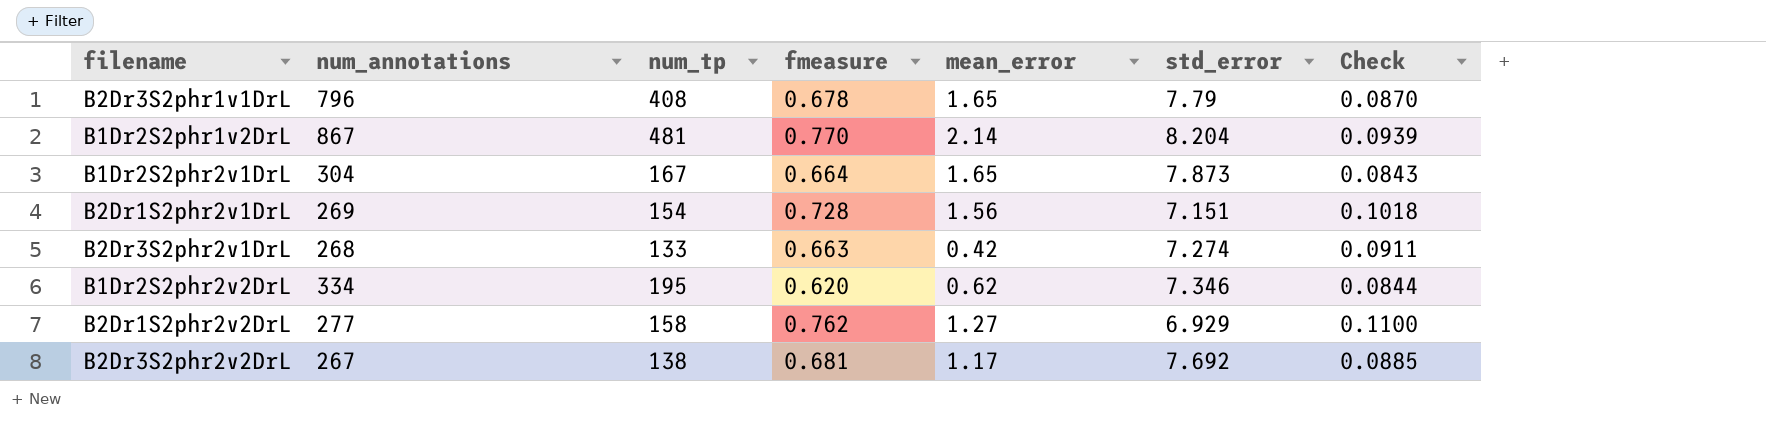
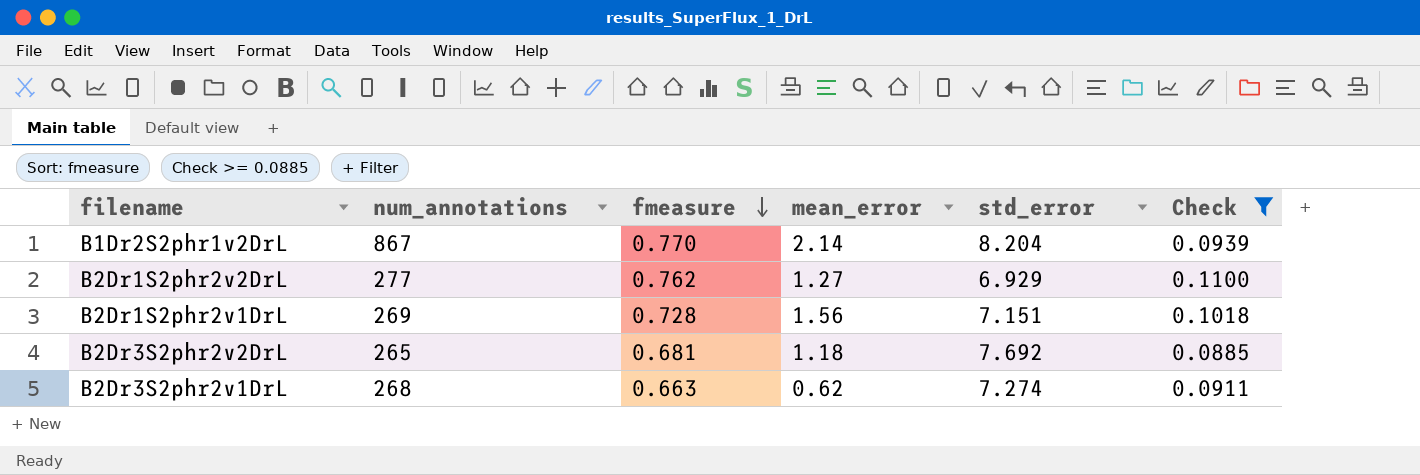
filter: none -> Check >= 0.0885
row order: none -> fmeasure descending
column num_tp | position: 3 -> none
B2Dr3S2phr2v2DrL | num_annotations: 267 -> 265
B2Dr3S2phr2v2DrL | mean_error: 1.17 -> 1.18
B2Dr3S2phr2v1DrL | mean_error: 0.42 -> 0.62

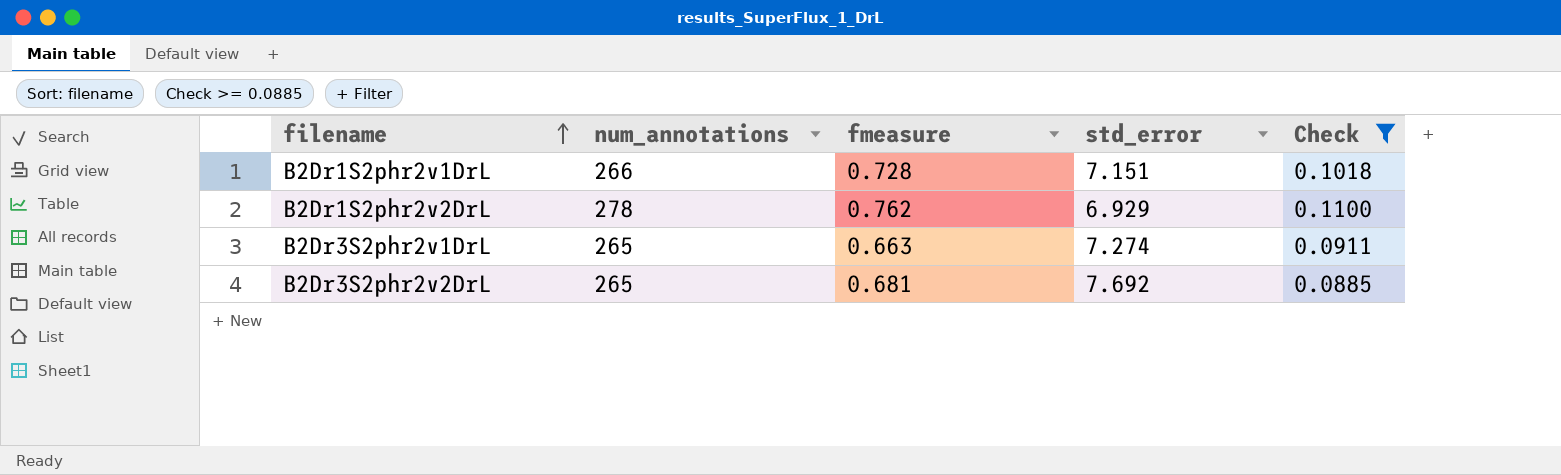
row order: fmeasure descending -> filename ascending
column mean_error | position: 4 -> none
row B1Dr2S2phr1v2DrL: 867 | 0.770 | 2.14 | 8.204 | 0.0939 -> none
B2Dr1S2phr2v1DrL | num_annotations: 269 -> 266
B2Dr1S2phr2v2DrL | num_annotations: 277 -> 278
B2Dr3S2phr2v1DrL | num_annotations: 268 -> 265

